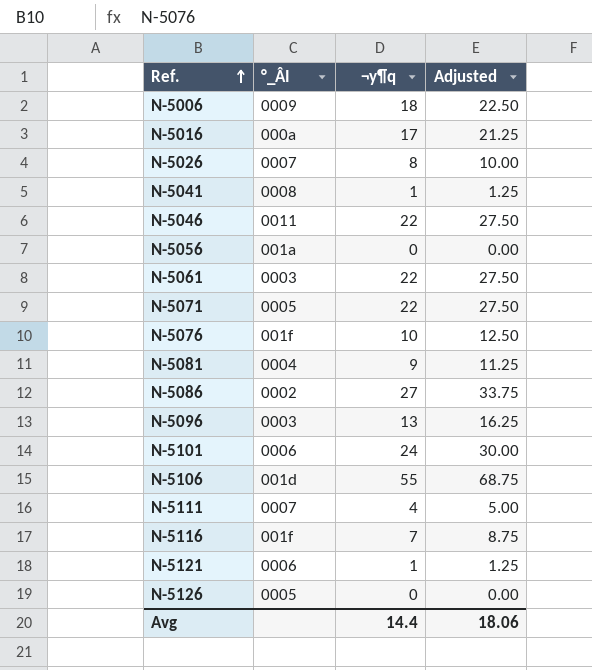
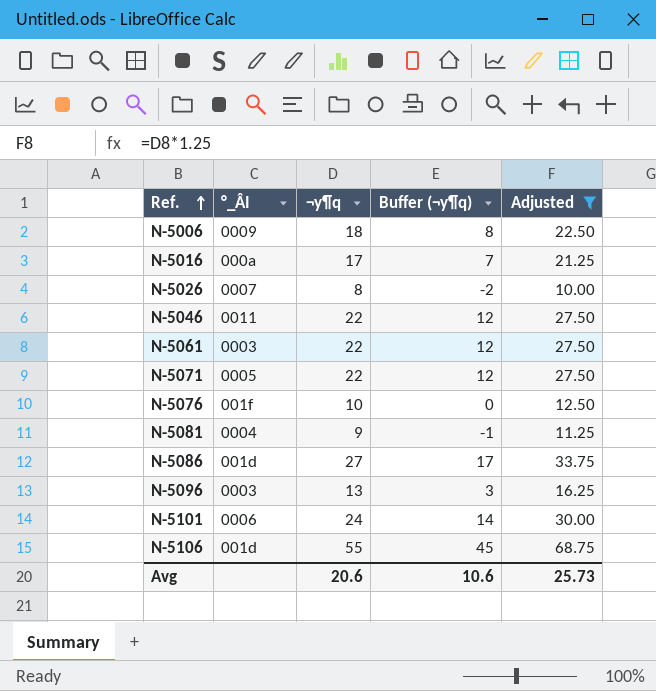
filter: none -> Adjusted >= 10.00
column Buffer (¬y¶q) | formula: none -> [¬y¶q] - 10
N-5086 | °_ÂI: 0002 -> 001d
Avg | ¬y¶q: 14.4 -> 20.6
Avg | Adjusted: 18.06 -> 25.73

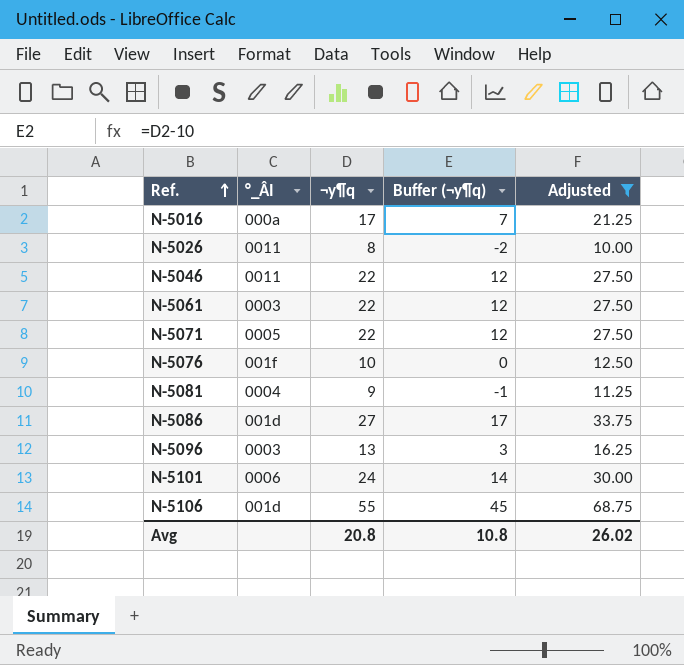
row N-5006: 0009 | 18 | 8 | 22.50 -> none
N-5026 | °_ÂI: 0007 -> 0011
Avg | ¬y¶q: 20.6 -> 20.8
Avg | Buffer (¬y¶q): 10.6 -> 10.8
Avg | Adjusted: 25.73 -> 26.02

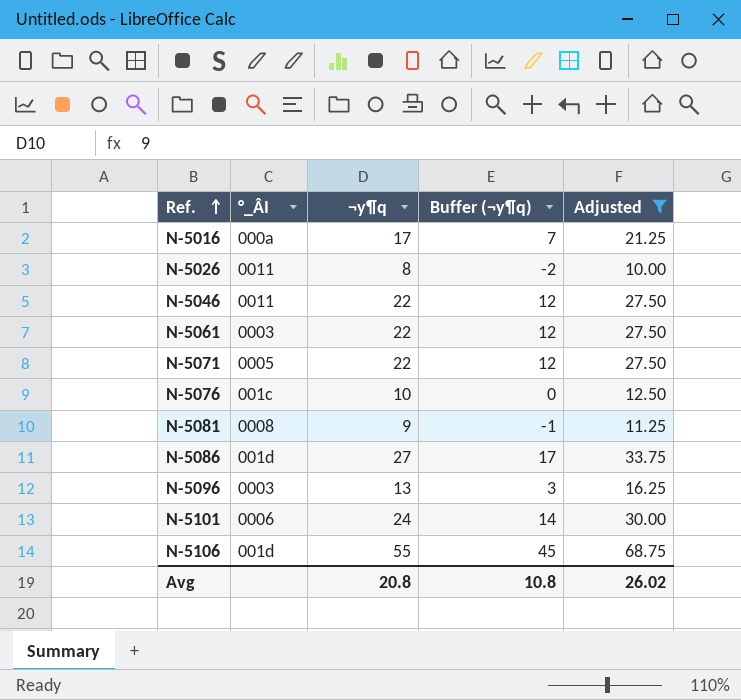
N-5076 | °_ÂI: 001f -> 001c
N-5081 | °_ÂI: 0004 -> 0008

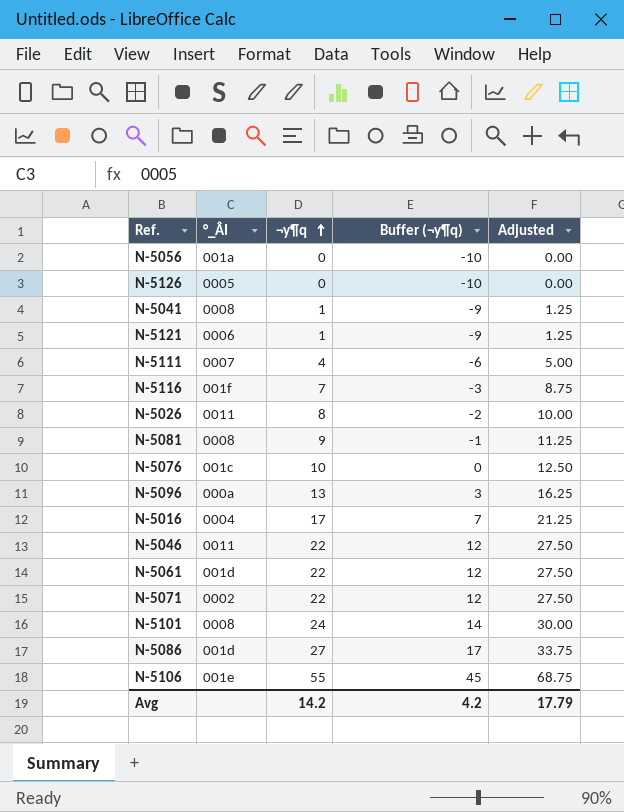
filter: Adjusted >= 10.00 -> none
row order: Ref. ascending -> ¬y¶q ascending
N-5096 | °_ÂI: 0003 -> 000a
N-5016 | °_ÂI: 000a -> 0004
N-5061 | °_ÂI: 0003 -> 001d
N-5071 | °_ÂI: 0005 -> 0002
N-5101 | °_ÂI: 0006 -> 0008
N-5106 | °_ÂI: 001d -> 001e
Avg | ¬y¶q: 20.8 -> 14.2
Avg | Buffer (¬y¶q): 10.8 -> 4.2
Avg | Adjusted: 26.02 -> 17.79

